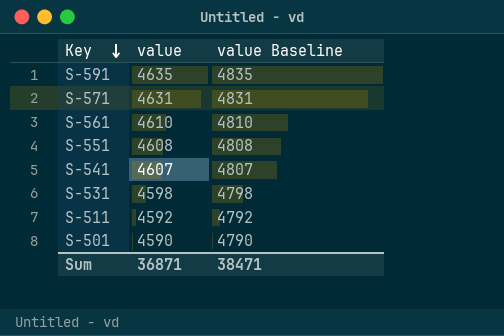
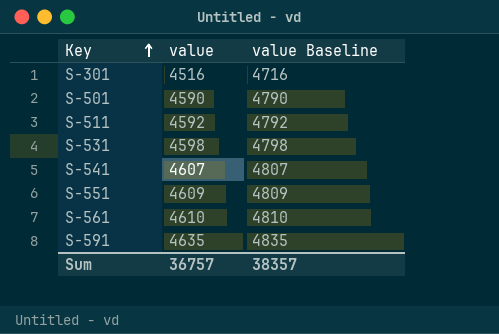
row order: Key descending -> Key ascending
row S-571: 4631 | 4831 -> none
row S-301: none -> 4516 | 4716
S-551 | value: 4608 -> 4609
S-551 | value Baseline: 4808 -> 4809
Sum | value: 36871 -> 36757
Sum | value Baseline: 38471 -> 38357

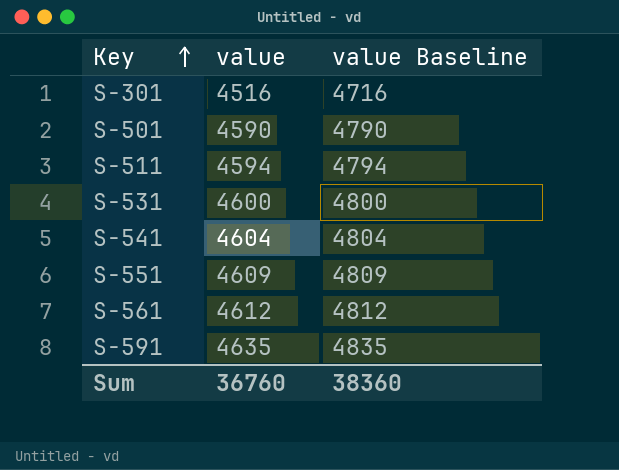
S-511 | value: 4592 -> 4594
S-511 | value Baseline: 4792 -> 4794
S-531 | value: 4598 -> 4600
S-531 | value Baseline: 4798 -> 4800
S-541 | value: 4607 -> 4604
S-541 | value Baseline: 4807 -> 4804
S-561 | value: 4610 -> 4612
S-561 | value Baseline: 4810 -> 4812
Sum | value: 36757 -> 36760
Sum | value Baseline: 38357 -> 38360

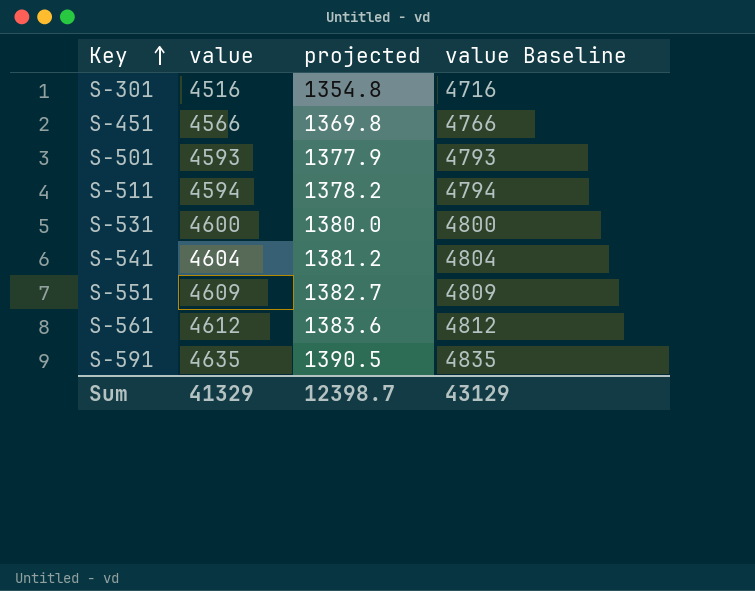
column projected | formula: none -> [value] * 0.3
row S-451: none -> 4566 | 1369.8 | 4766
S-501 | value: 4590 -> 4593
S-501 | value Baseline: 4790 -> 4793
Sum | value: 36760 -> 41329
Sum | value Baseline: 38360 -> 43129

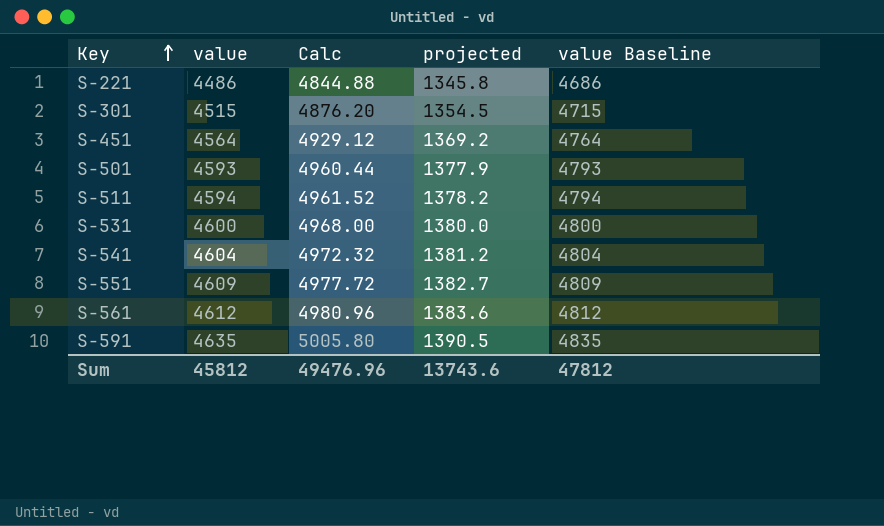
column Calc | formula: none -> [value] * 1.08
row S-221: none -> 4486 | 4844.88 | 1345.8 | 4686
S-301 | value: 4516 -> 4515
S-301 | projected: 1354.8 -> 1354.5
S-301 | value Baseline: 4716 -> 4715
S-451 | value: 4566 -> 4564
S-451 | projected: 1369.8 -> 1369.2
S-451 | value Baseline: 4766 -> 4764
Sum | value: 41329 -> 45812
Sum | projected: 12398.7 -> 13743.6
Sum | value Baseline: 43129 -> 47812

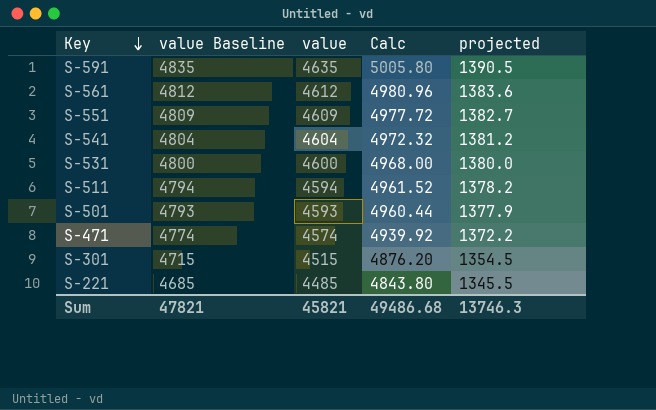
row order: Key ascending -> Key descending
column value Baseline | position: 5 -> 2
row S-451: 4564 | 4929.12 | 1369.2 | 4764 -> none
row S-471: none -> 4774 | 4574 | 4939.92 | 1372.2
S-221 | value Baseline: 4686 -> 4685
S-221 | value: 4486 -> 4485
S-221 | Calc: 4844.88 -> 4843.80
S-221 | projected: 1345.8 -> 1345.5
Sum | value Baseline: 47812 -> 47821
Sum | value: 45812 -> 45821
Sum | Calc: 49476.96 -> 49486.68
Sum | projected: 13743.6 -> 13746.3

